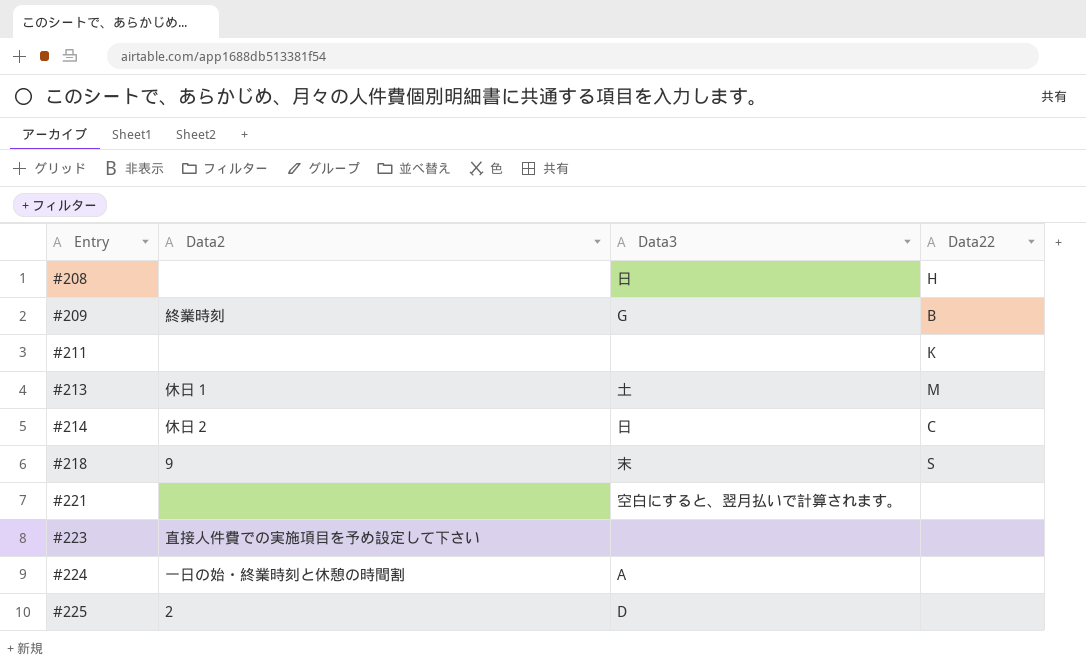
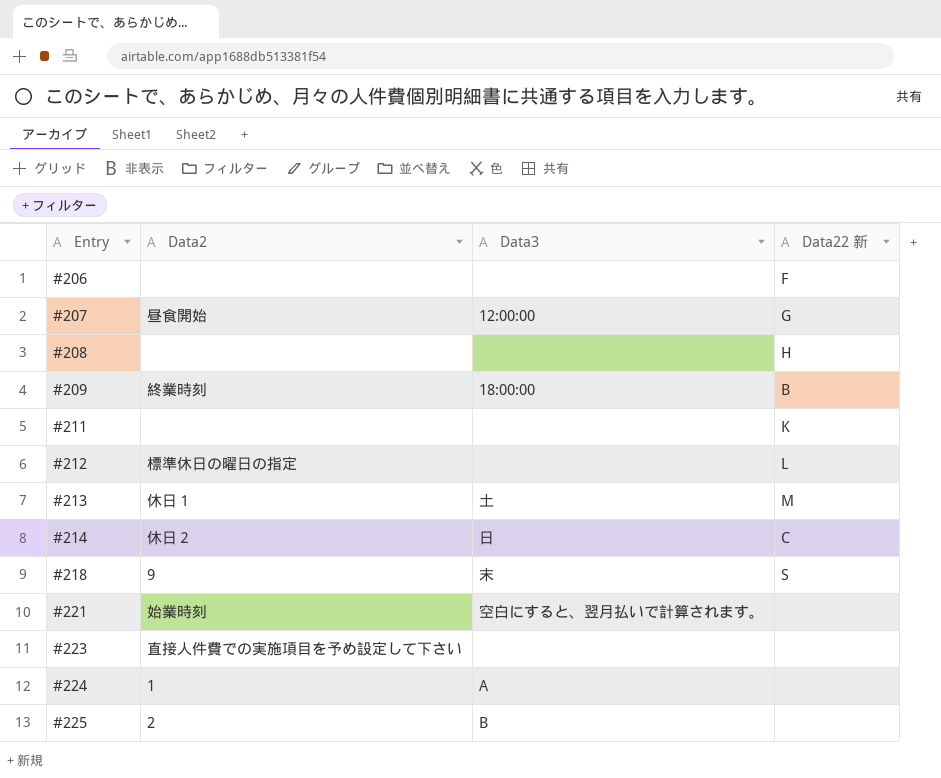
column name: Data22 -> Data22 新
row #206: none -> none | none | F
row #207: none -> 昼食開始 | 12:00:00 | G
#208 | Data3: 日 -> none
#209 | Data3: G -> 18:00:00
row #212: none -> 標準休日の曜日の指定 | none | L
#221 | Data2: none -> 始業時刻
#224 | Data2: 一日の始・終業時刻と休憩の時間割 -> 1
#225 | Data3: D -> B

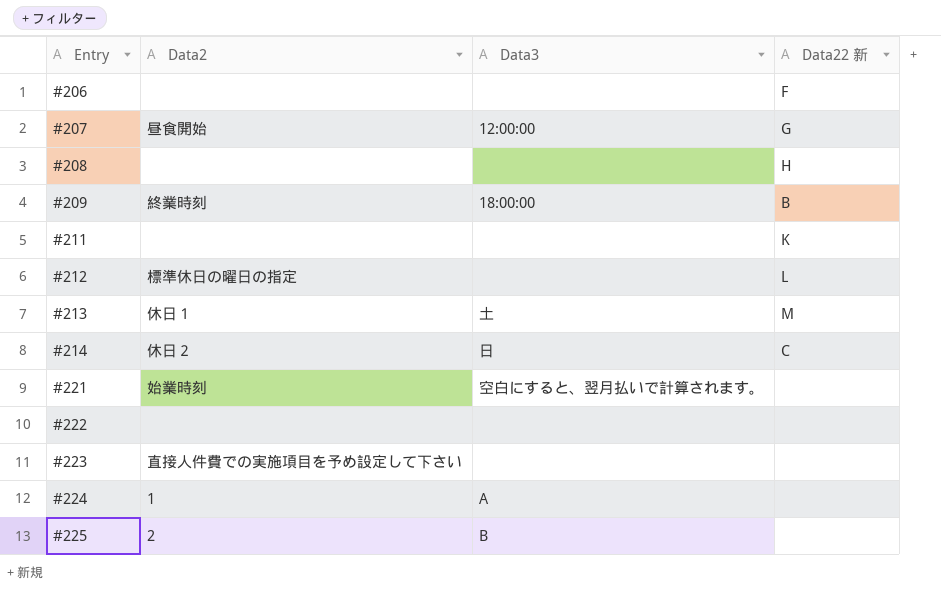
row #218: 9 | 末 | S -> none
row #222: none -> none | none | none

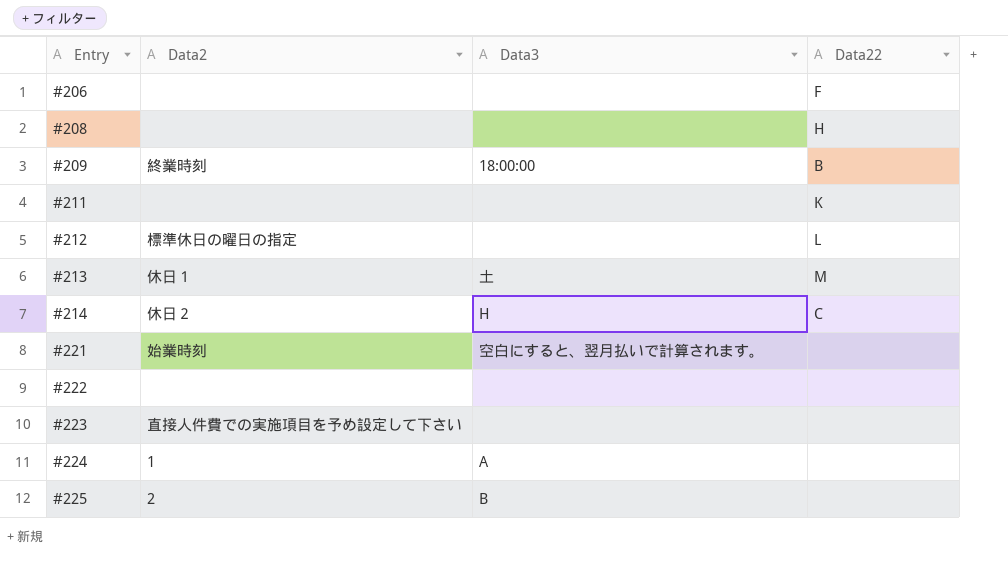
column name: Data22 新 -> Data22
row #207: 昼食開始 | 12:00:00 | G -> none
#214 | Data3: 日 -> H

